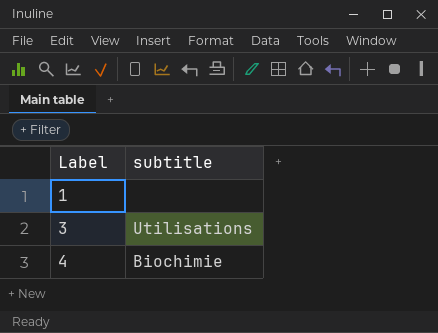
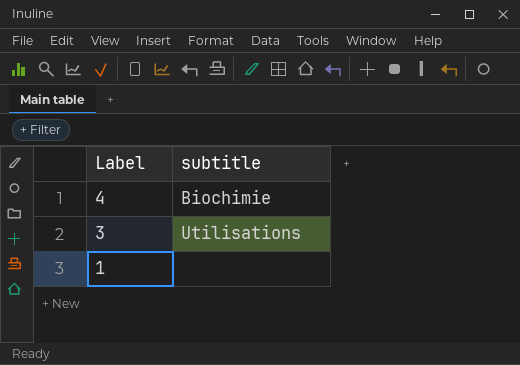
row order: Label ascending -> Label descending

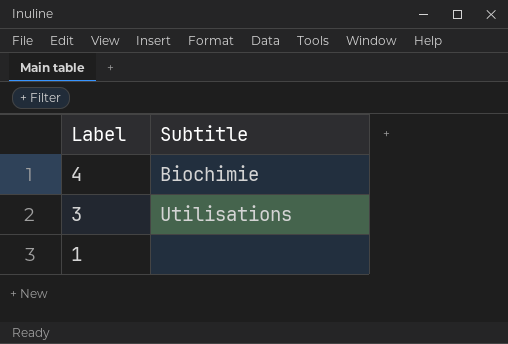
column name: subtitle -> Subtitle

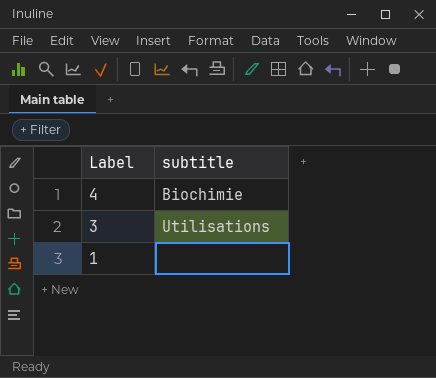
column name: Subtitle -> subtitle

